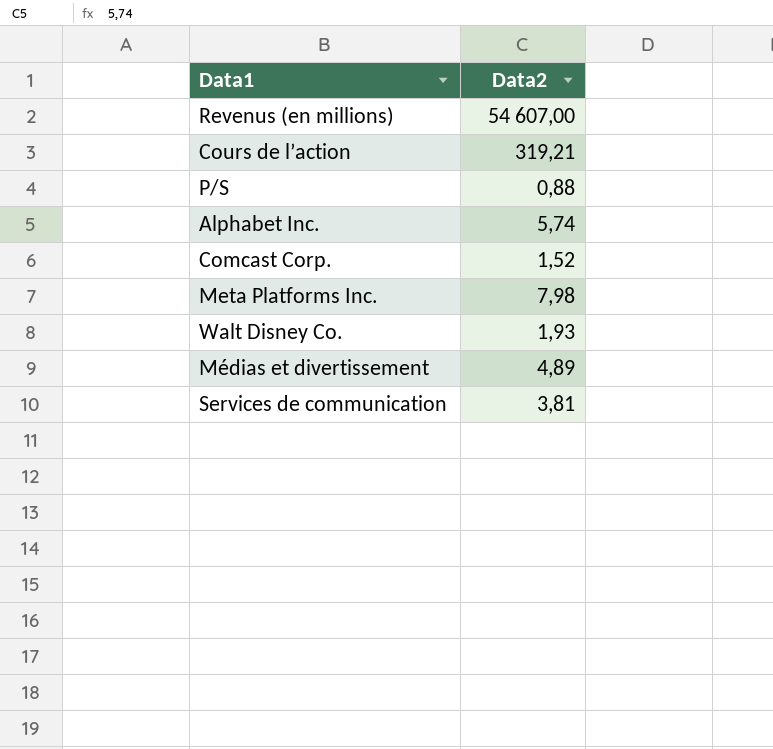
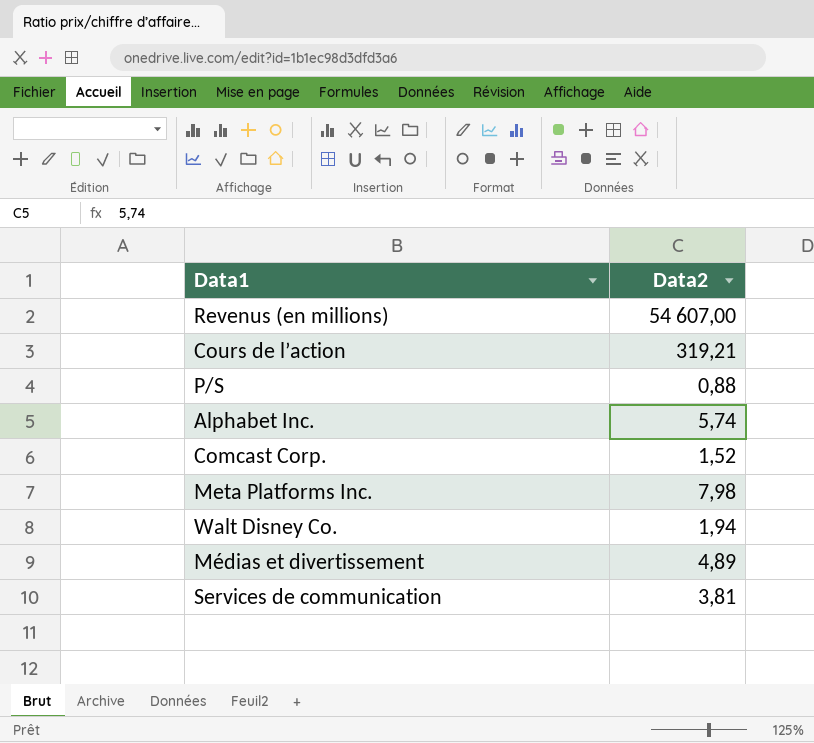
Walt Disney Co. | Data2: 1,93 -> 1,94

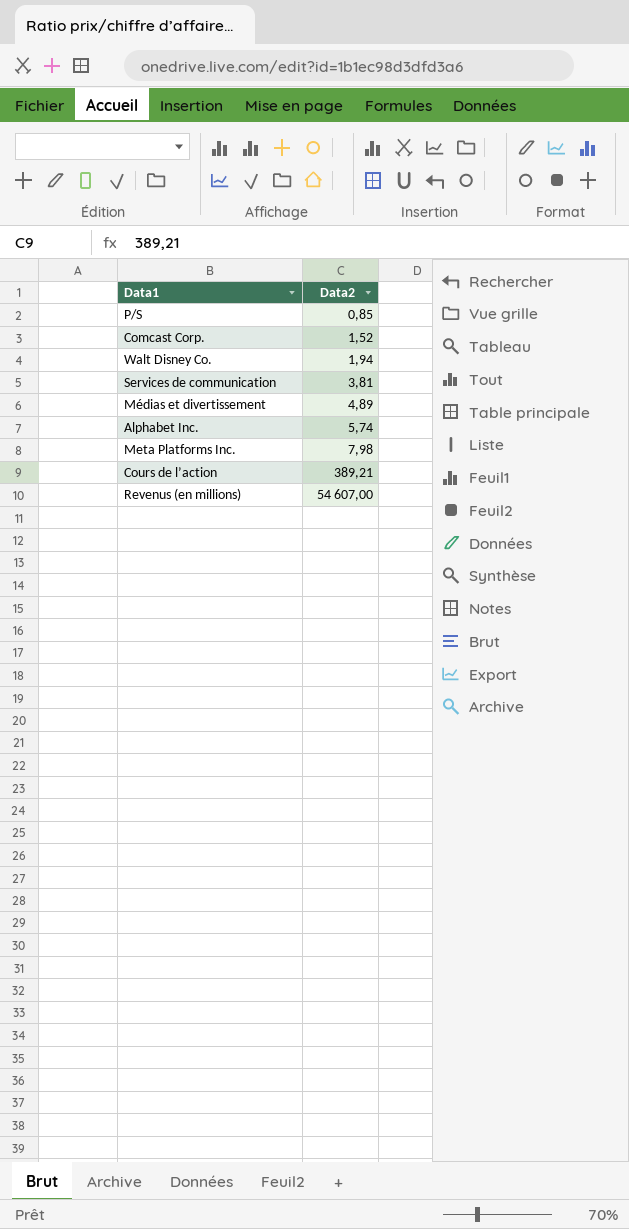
row order: none -> Data2 ascending
P/S | Data2: 0,88 -> 0,85
Cours de l’action | Data2: 319,21 -> 389,21

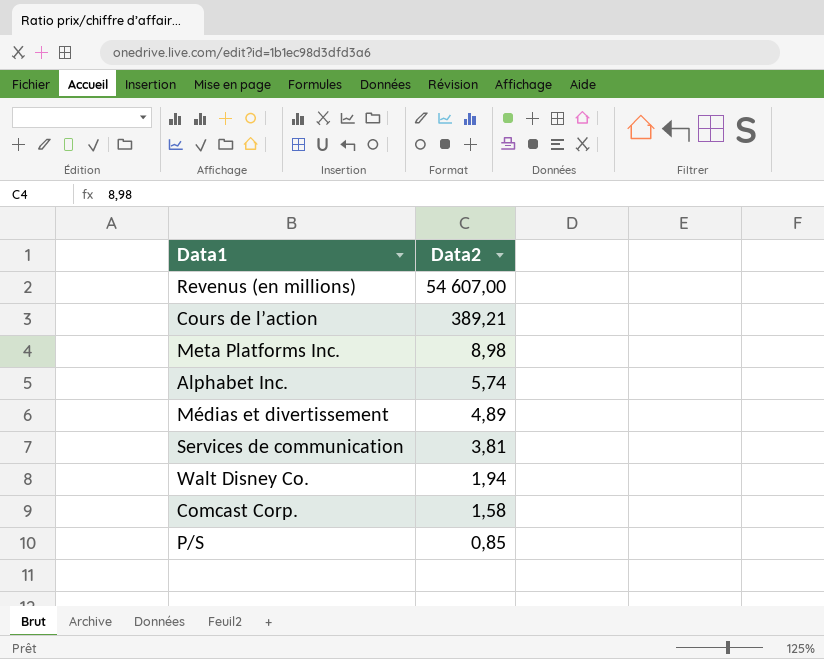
row order: Data2 ascending -> Data2 descending
Meta Platforms Inc. | Data2: 7,98 -> 8,98
Comcast Corp. | Data2: 1,52 -> 1,58

